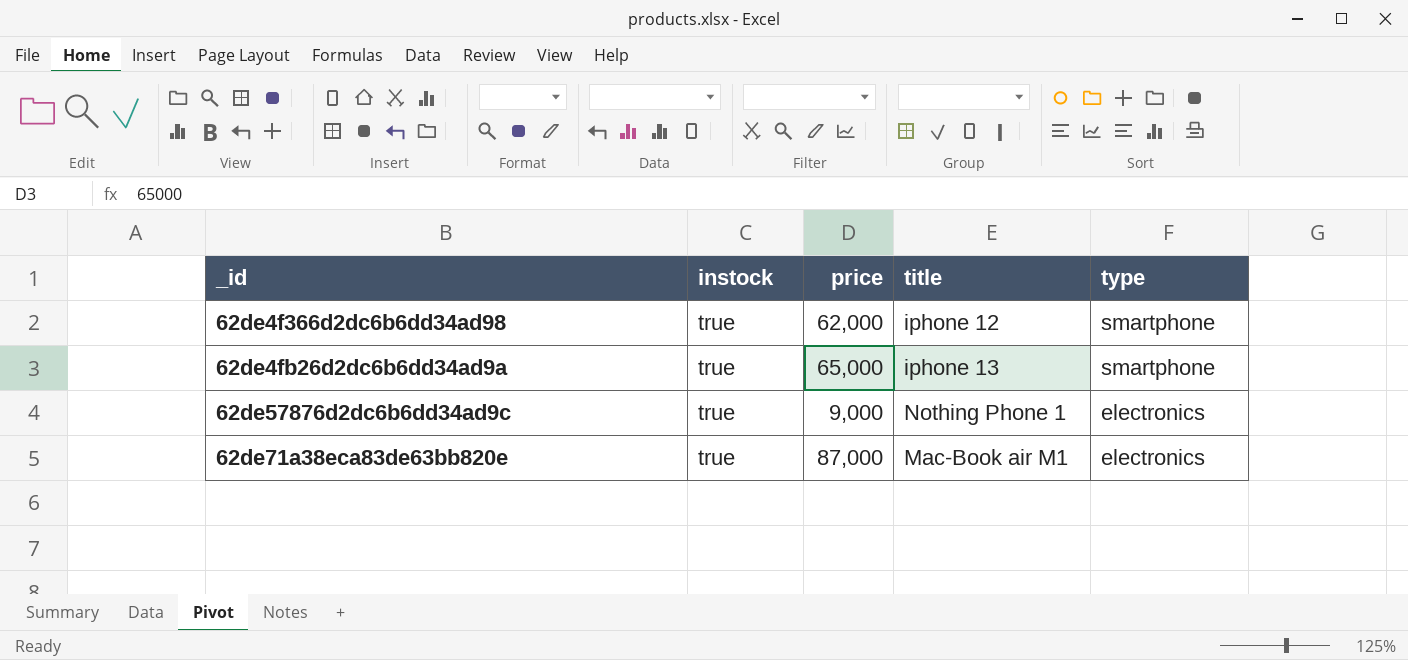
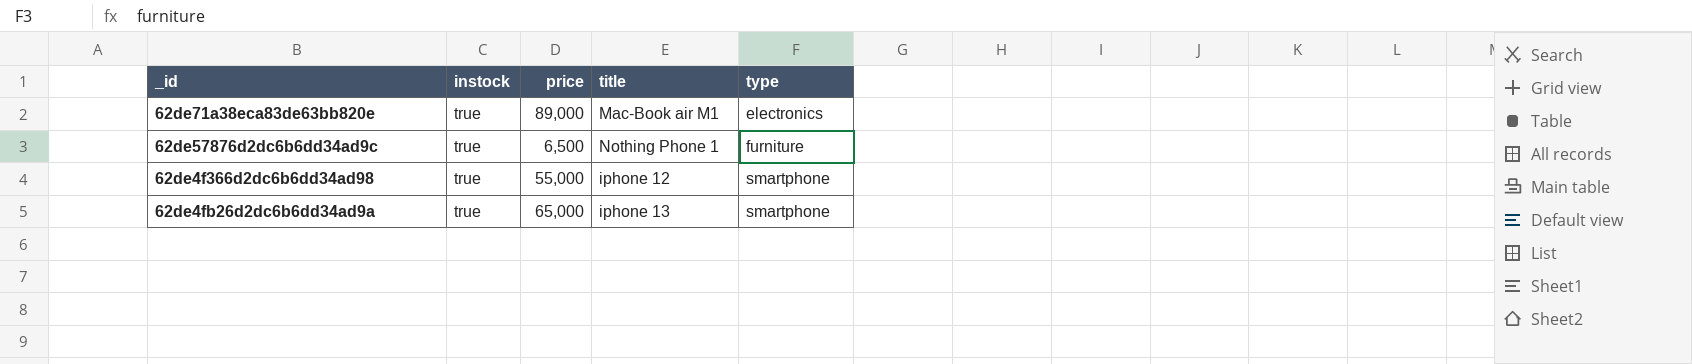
row order: type descending -> type ascending
62de71a38eca83de63bb820e | price: 87,000 -> 89,000
62de57876d2dc6b6dd34ad9c | price: 9,000 -> 6,500
62de57876d2dc6b6dd34ad9c | type: electronics -> furniture
62de4f366d2dc6b6dd34ad98 | price: 62,000 -> 55,000

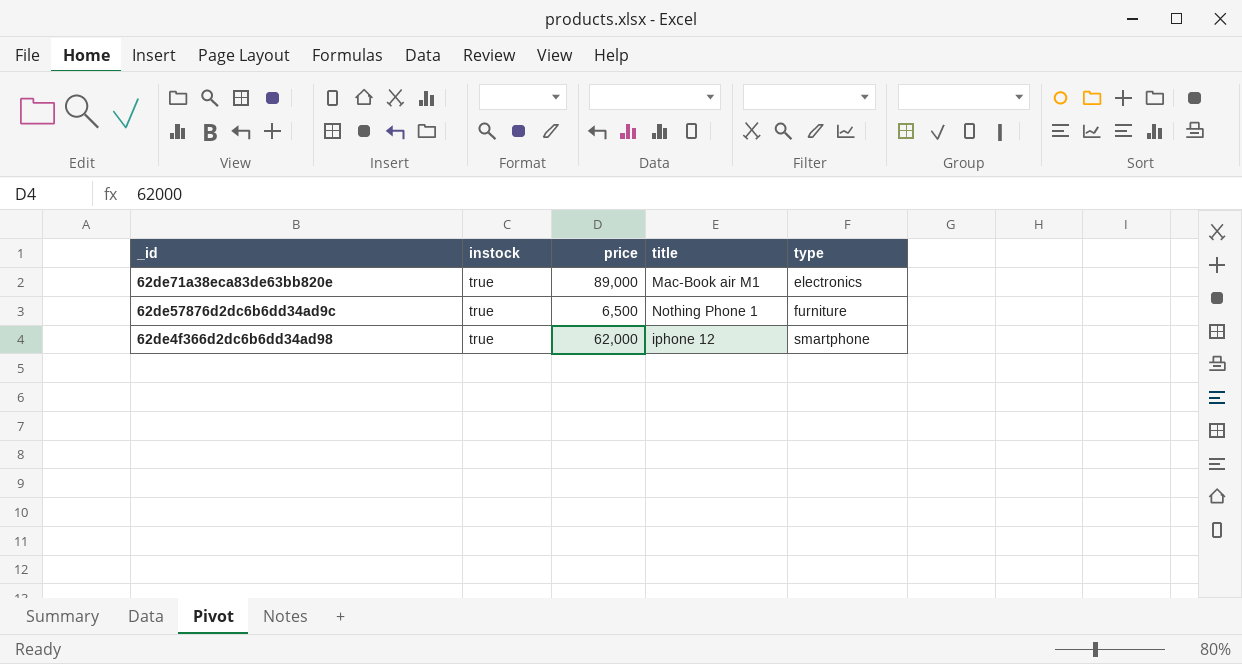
row 62de4fb26d2dc6b6dd34ad9a: true | 65,000 | iphone 13 | smartphone -> none
62de4f366d2dc6b6dd34ad98 | price: 55,000 -> 62,000

